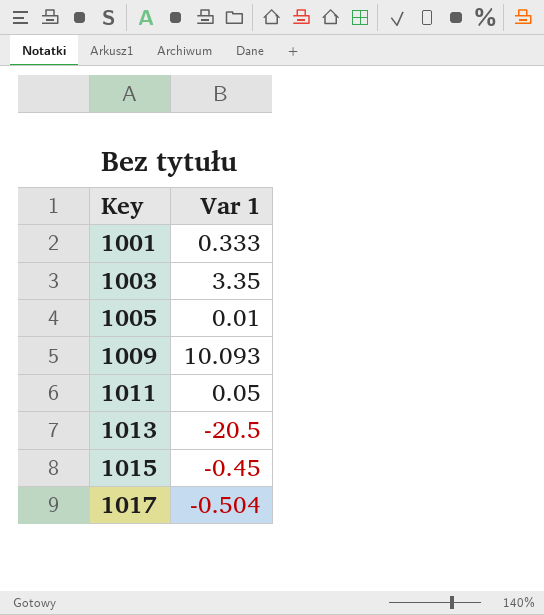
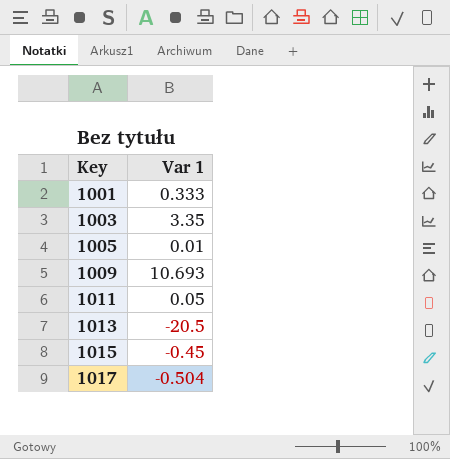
1009 | Var 1: 10.093 -> 10.693

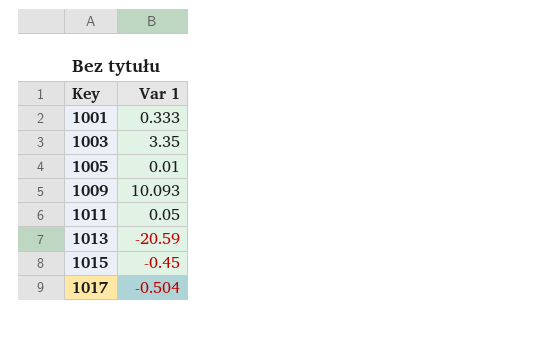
1009 | Var 1: 10.693 -> 10.093
1013 | Var 1: -20.5 -> -20.59

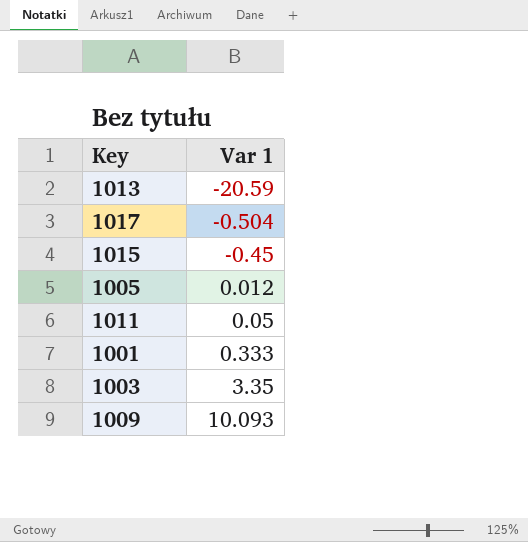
row order: Key ascending -> Var 1 ascending
1005 | Var 1: 0.01 -> 0.012

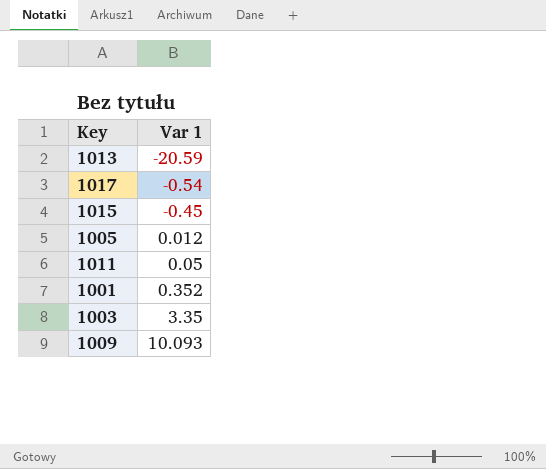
1017 | Var 1: -0.504 -> -0.54
1001 | Var 1: 0.333 -> 0.352

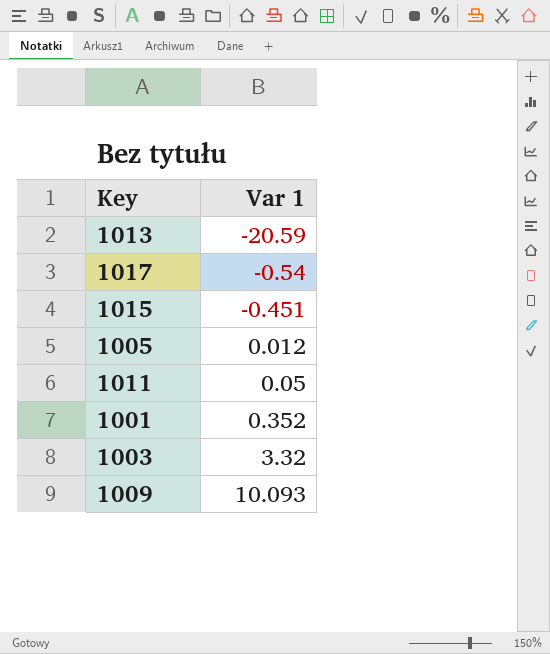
1015 | Var 1: -0.45 -> -0.451
1003 | Var 1: 3.35 -> 3.32

